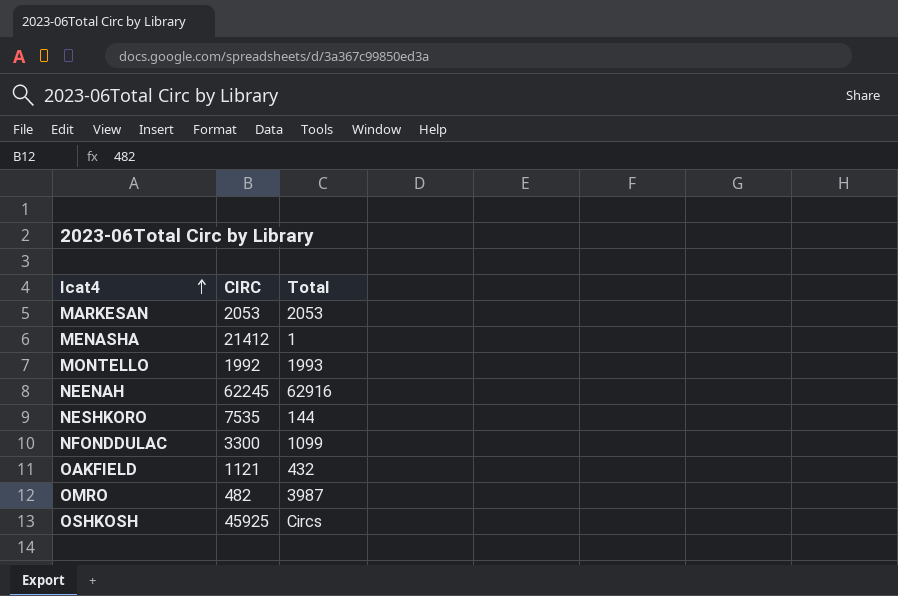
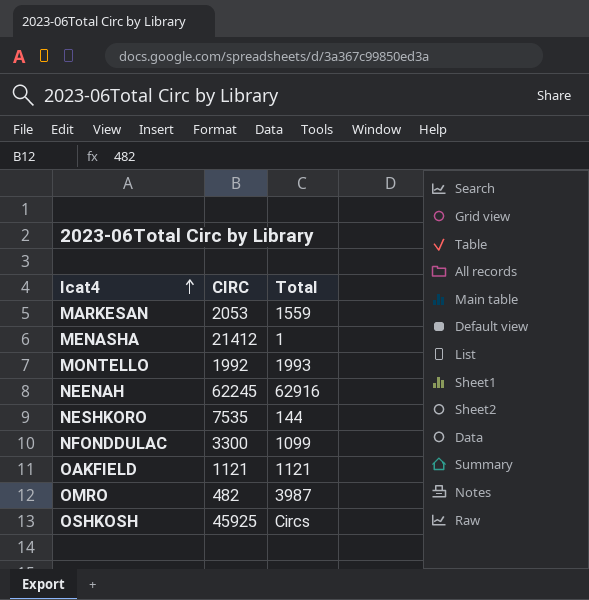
MARKESAN | Total: 2053 -> 1559
OAKFIELD | Total: 432 -> 1121

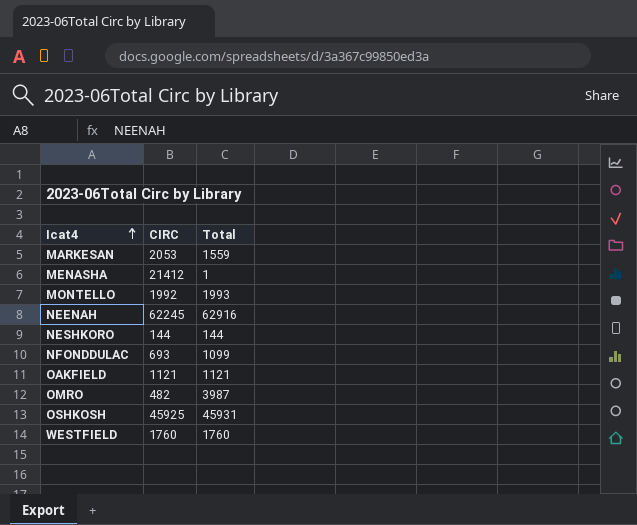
NESHKORO | CIRC: 7535 -> 144
NFONDDULAC | CIRC: 3300 -> 693
OSHKOSH | Total: Circs -> 45931
row WESTFIELD: none -> 1760 | 1760

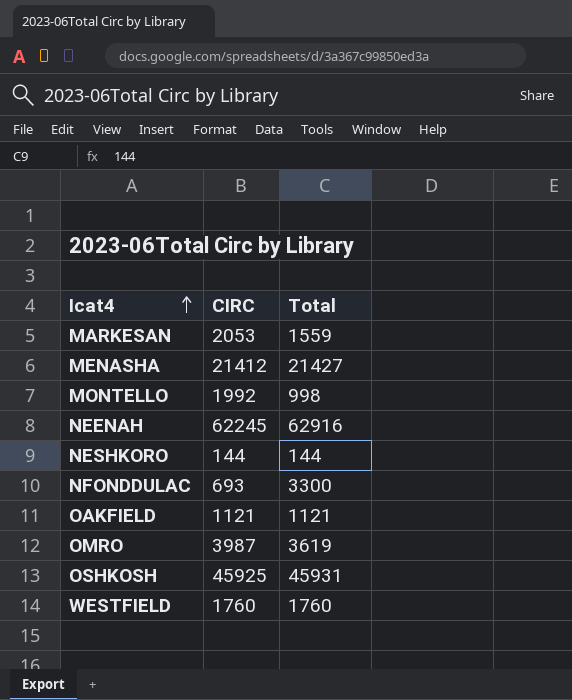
MENASHA | Total: 1 -> 21427
MONTELLO | Total: 1993 -> 998
NFONDDULAC | Total: 1099 -> 3300
OMRO | CIRC: 482 -> 3987
OMRO | Total: 3987 -> 3619

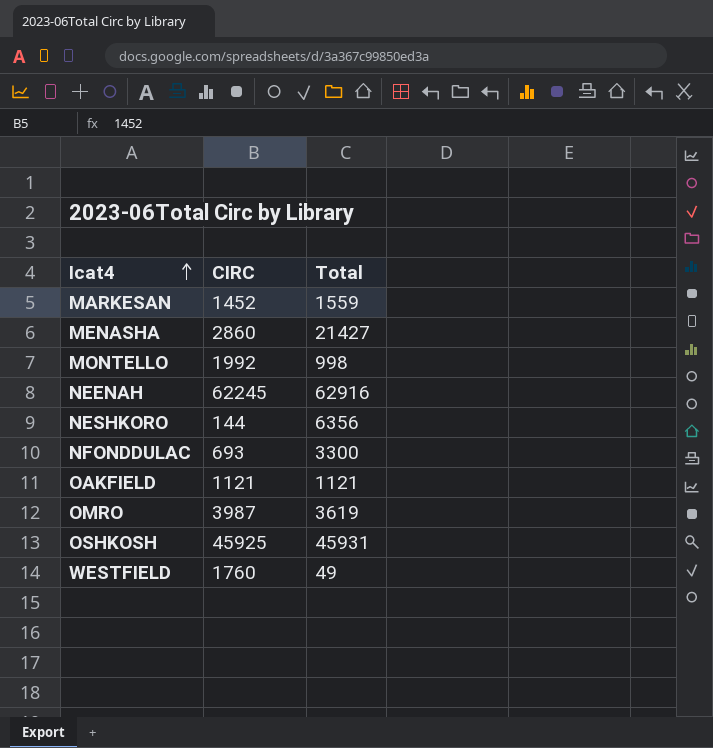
MARKESAN | CIRC: 2053 -> 1452
MENASHA | CIRC: 21412 -> 2860
NESHKORO | Total: 144 -> 6356
WESTFIELD | Total: 1760 -> 49

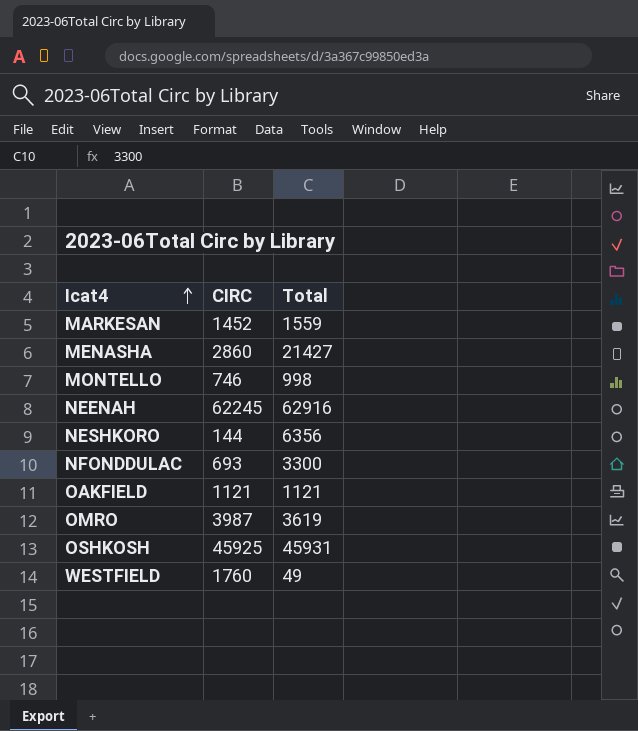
MONTELLO | CIRC: 1992 -> 746

